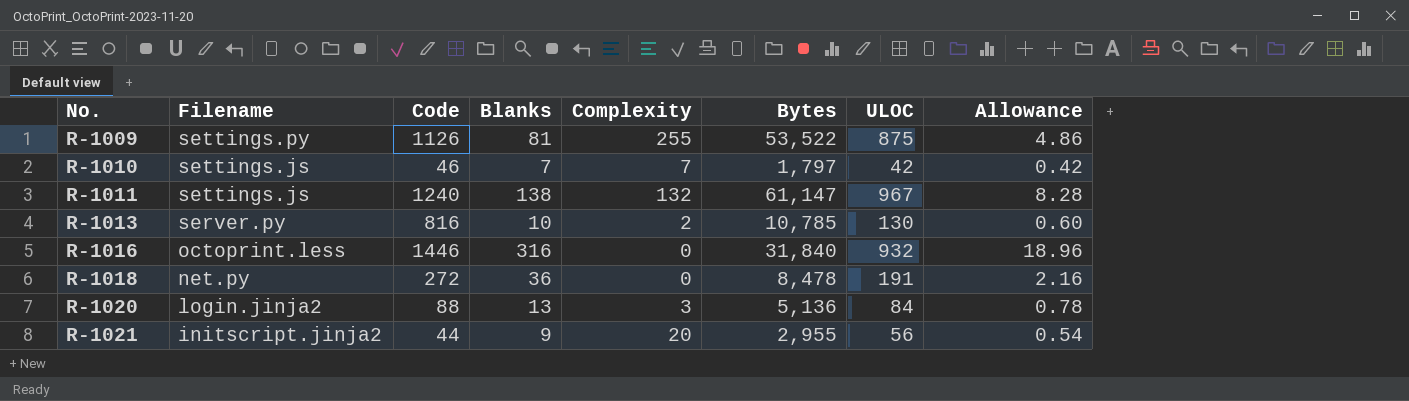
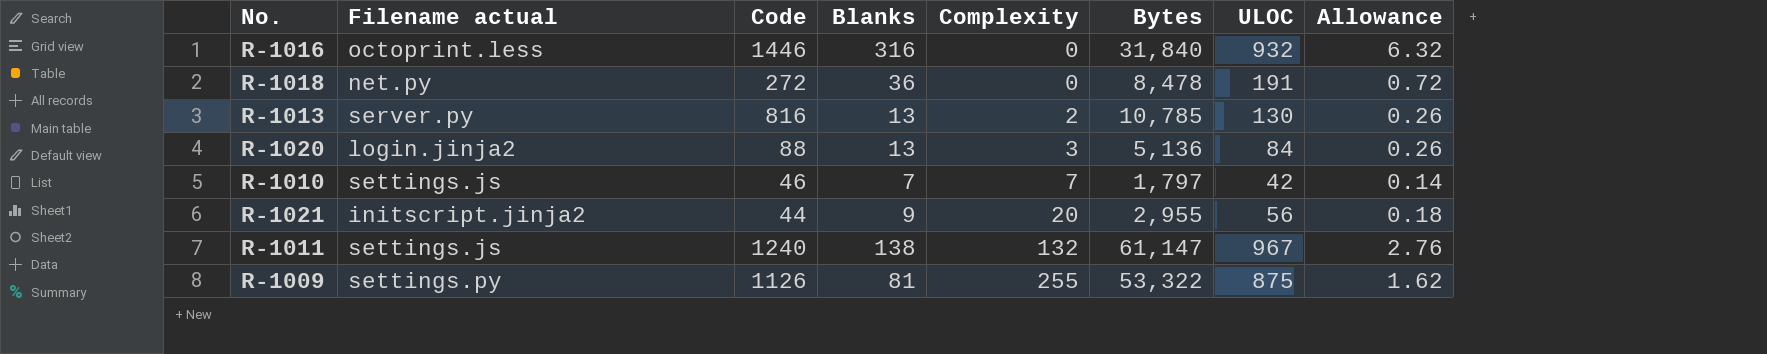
row order: No. ascending -> Complexity ascending
column name: Filename -> Filename actual
column Allowance | formula: [Blanks] * 0.06 -> [Blanks] * 0.02
R-1013 | Blanks: 10 -> 13
R-1009 | Bytes: 53,522 -> 53,322

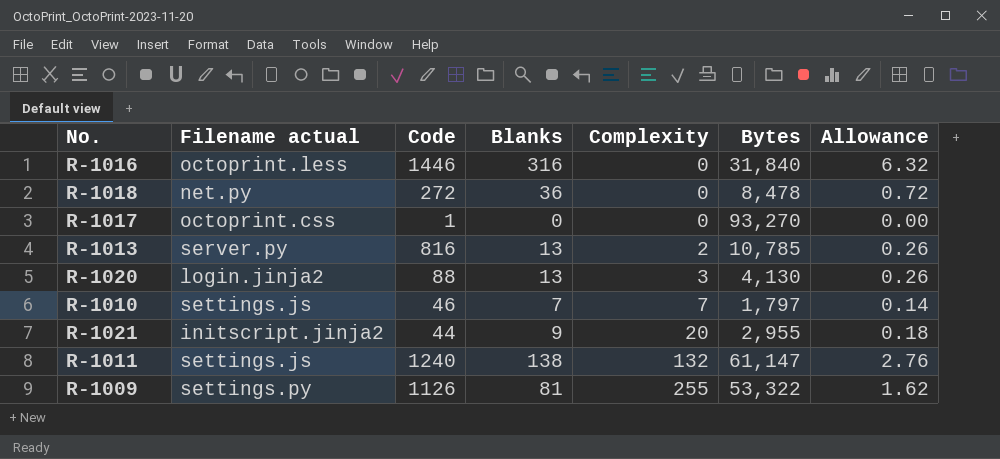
column ULOC | position: 7 -> none
row R-1017: none -> octoprint.css | 1 | 0 | 0 | 93,270 | 0.00
R-1020 | Bytes: 5,136 -> 4,130

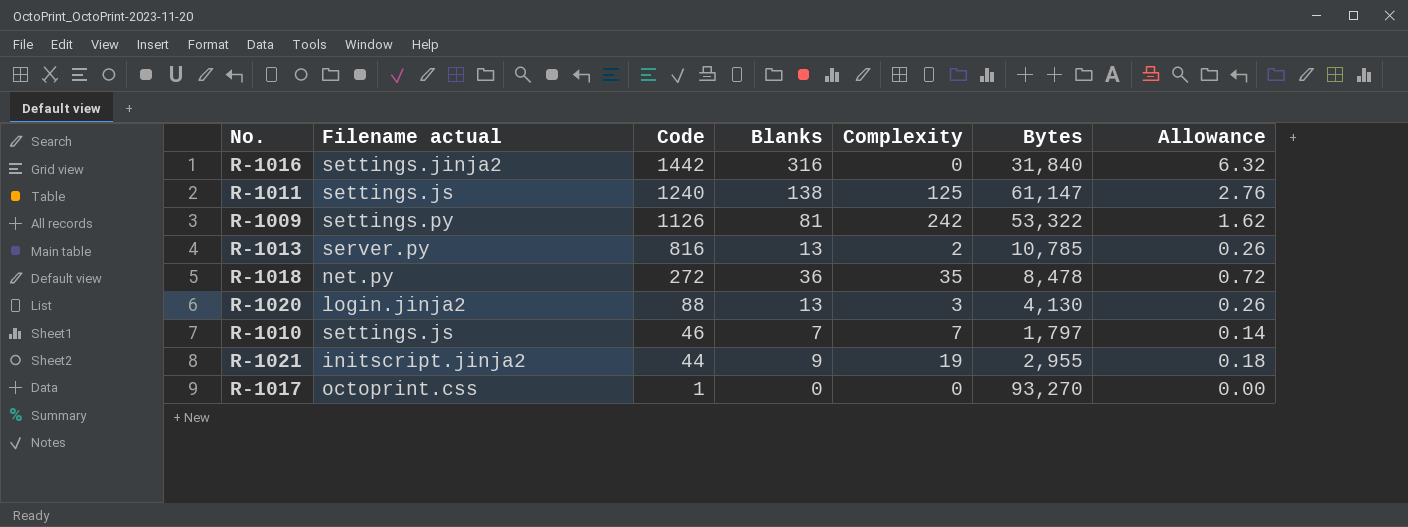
row order: Complexity ascending -> Code descending
R-1016 | Filename actual: octoprint.less -> settings.jinja2
R-1016 | Code: 1446 -> 1442
R-1011 | Complexity: 132 -> 125
R-1009 | Complexity: 255 -> 242
R-1018 | Complexity: 0 -> 35
R-1021 | Complexity: 20 -> 19

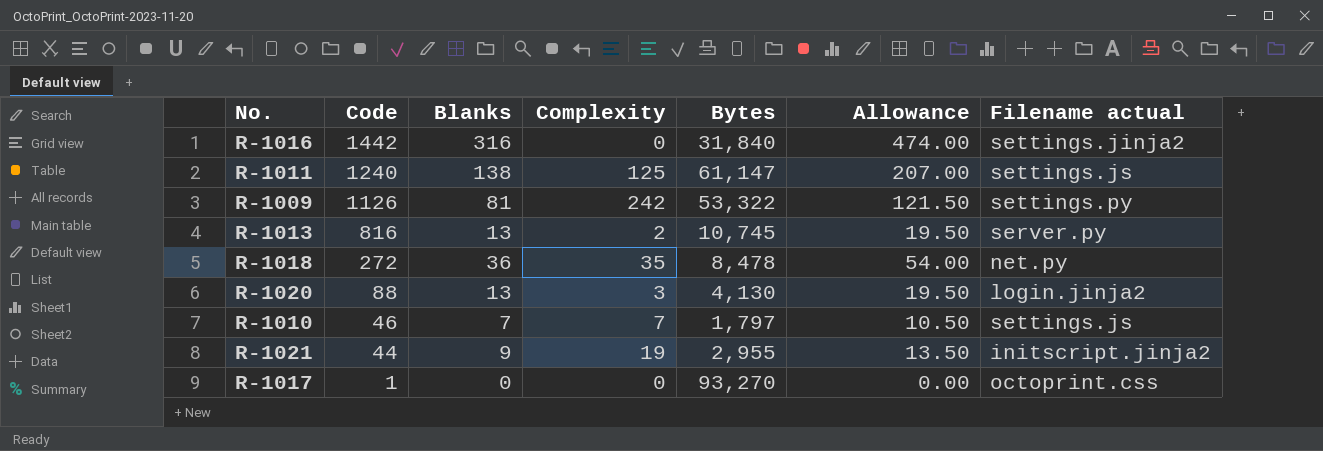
column Allowance | formula: [Blanks] * 0.02 -> [Blanks] * 1.5
column Filename actual | position: 2 -> 7
R-1013 | Bytes: 10,785 -> 10,745

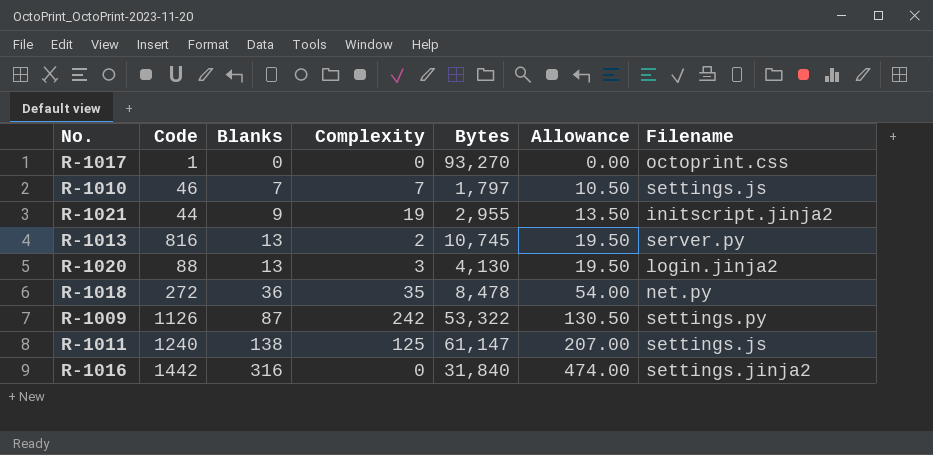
row order: Code descending -> Blanks ascending
column name: Filename actual -> Filename
R-1009 | Blanks: 81 -> 87
R-1009 | Allowance: 121.50 -> 130.50

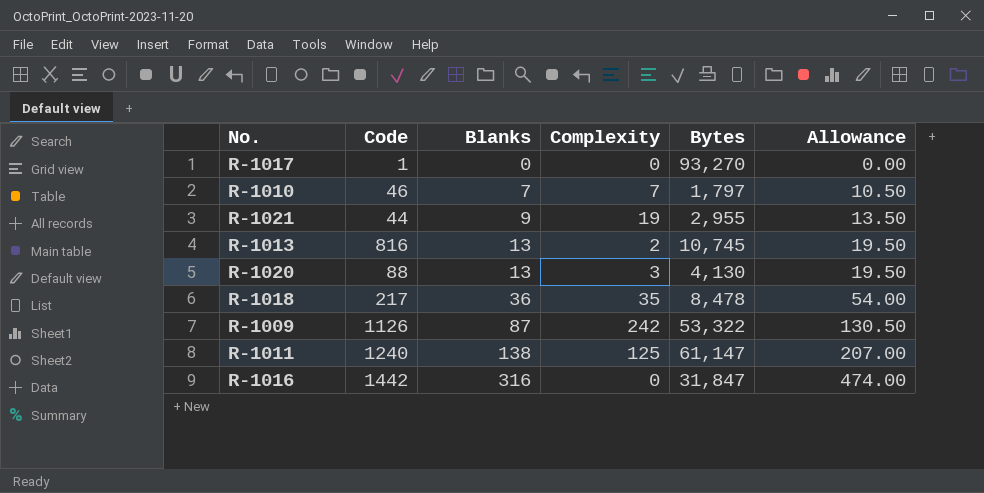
column Filename | position: 7 -> none
R-1018 | Code: 272 -> 217
R-1016 | Bytes: 31,840 -> 31,847

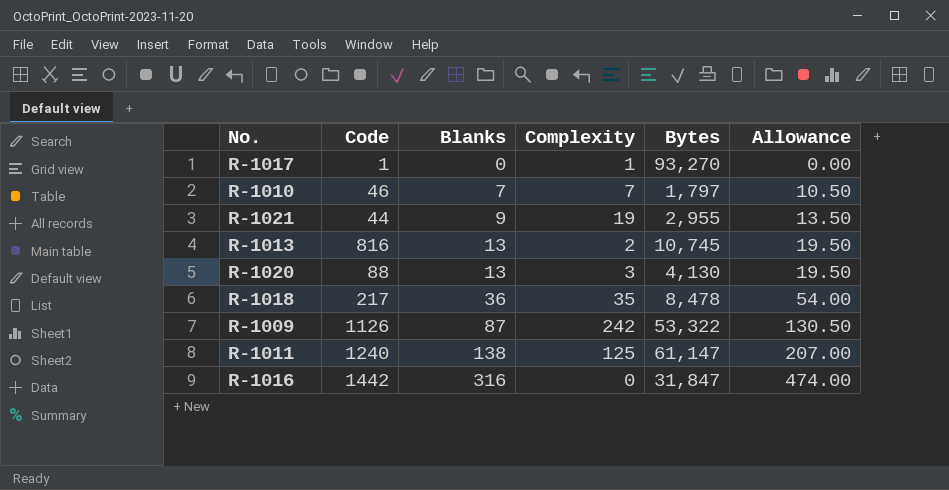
R-1017 | Complexity: 0 -> 1

